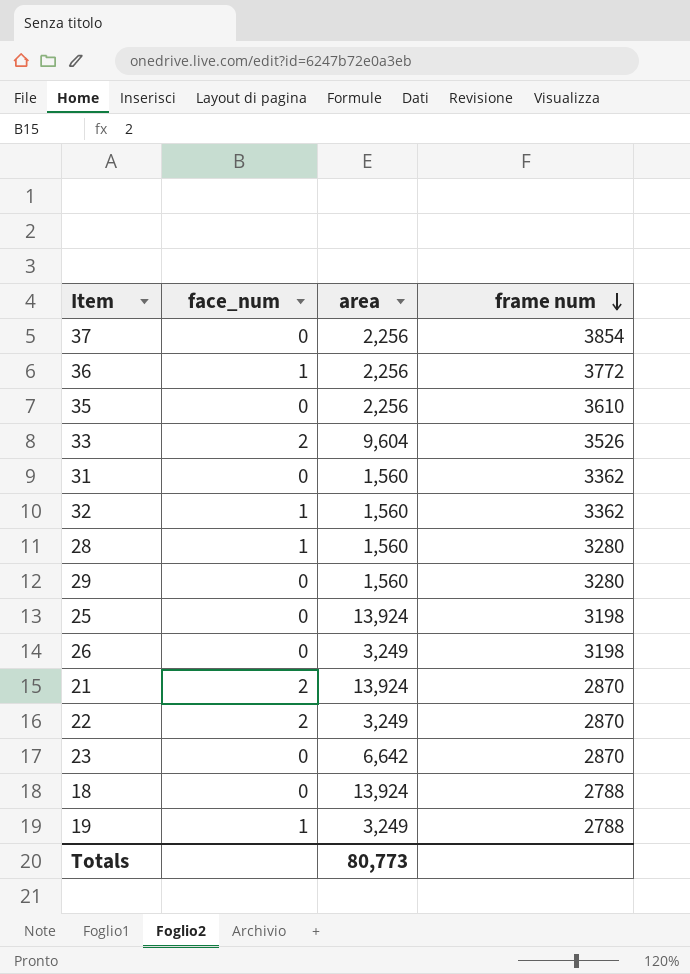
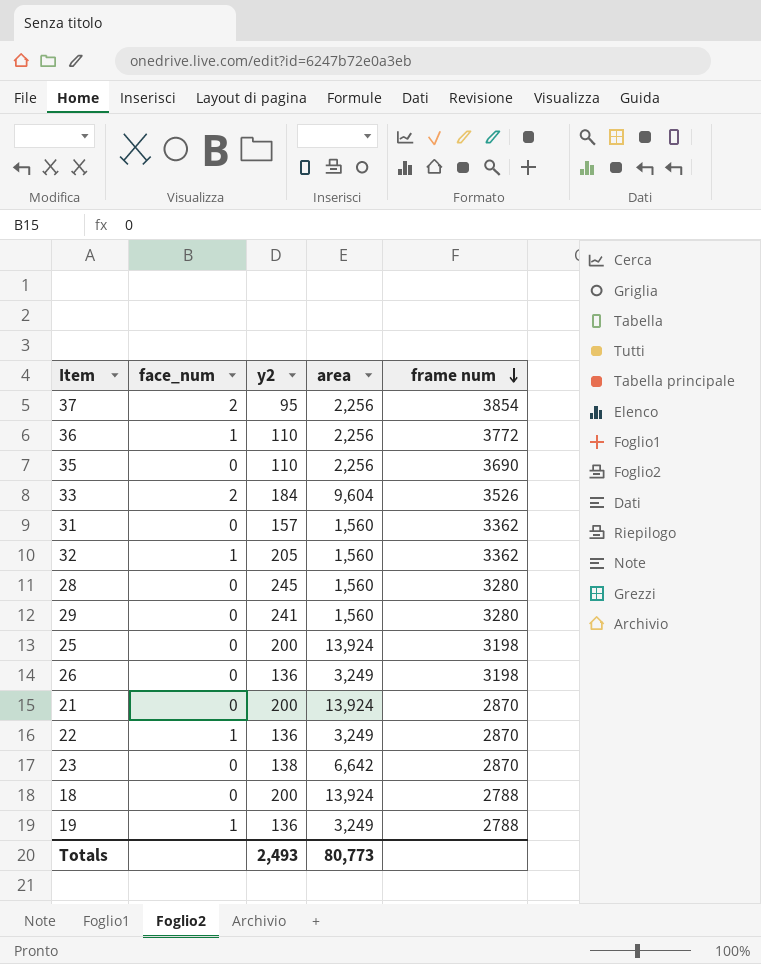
column y2 | position: none -> 3
37 | face_num: 0 -> 2
35 | frame num: 3610 -> 3690
28 | face_num: 1 -> 0
21 | face_num: 2 -> 0
22 | face_num: 2 -> 1

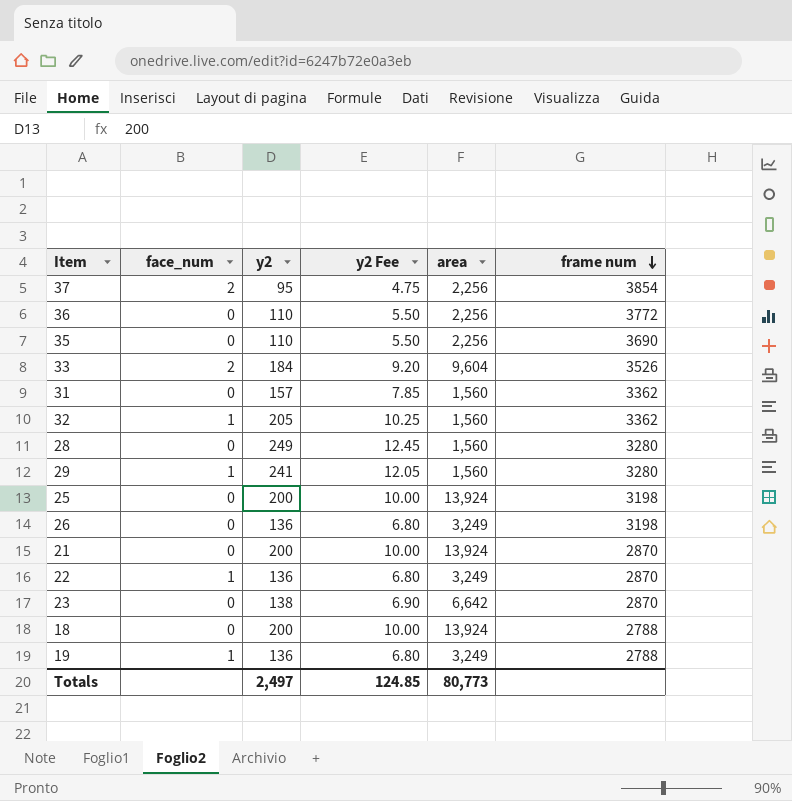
column y2 Fee | formula: none -> [y2] * 0.05
36 | face_num: 1 -> 0
28 | y2: 245 -> 249
29 | face_num: 0 -> 1
Totals | y2: 2,493 -> 2,497

